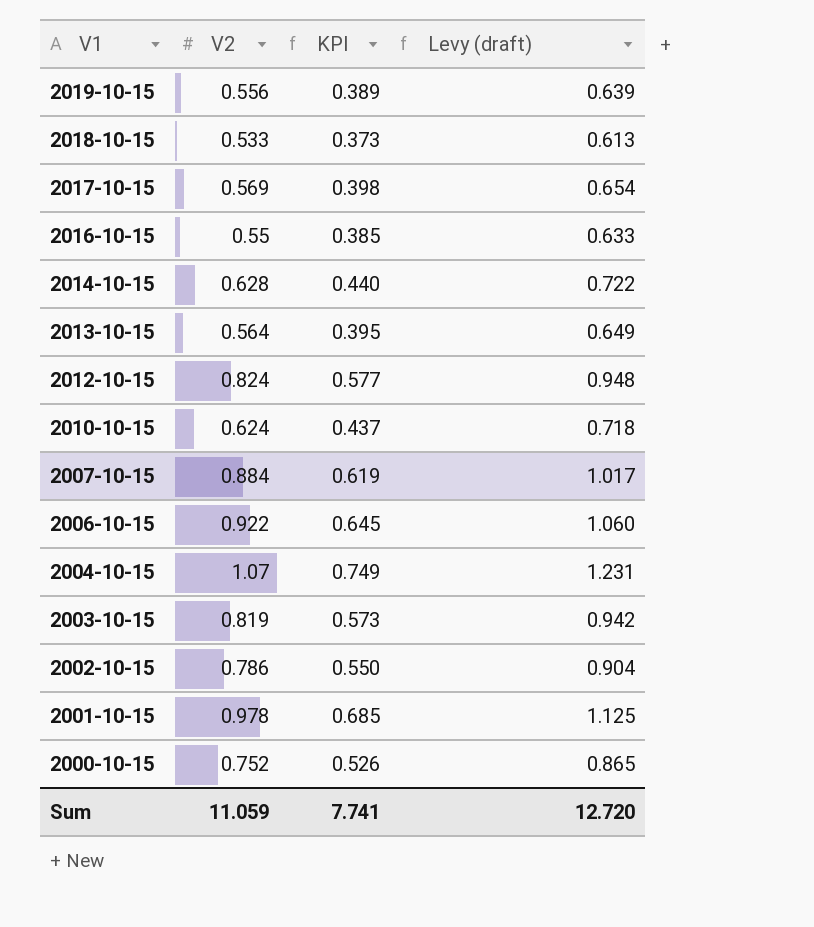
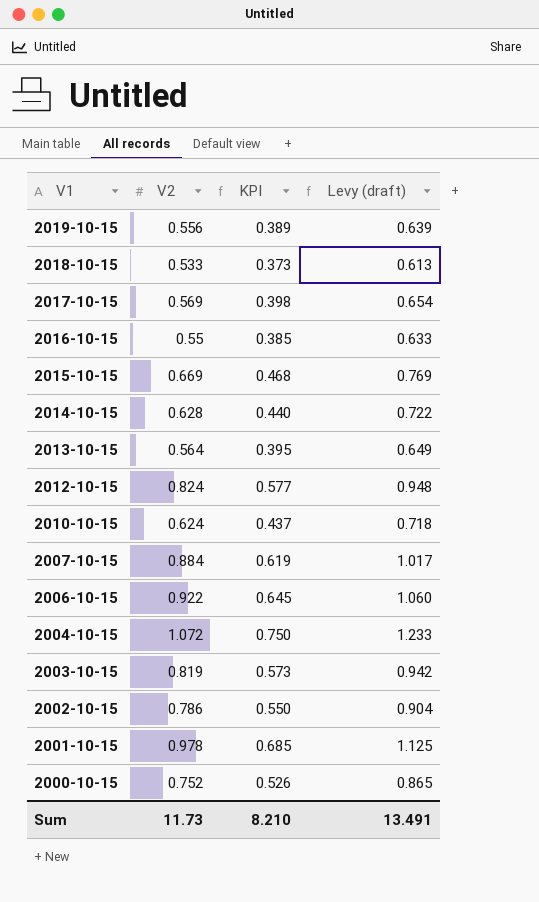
row 2015-10-15: none -> 0.669 | 0.468 | 0.769
2004-10-15 | V2: 1.07 -> 1.072
2004-10-15 | KPI: 0.749 -> 0.750
2004-10-15 | Levy (draft): 1.231 -> 1.233
Sum | V2: 11.059 -> 11.73
Sum | KPI: 7.741 -> 8.210
Sum | Levy (draft): 12.720 -> 13.491

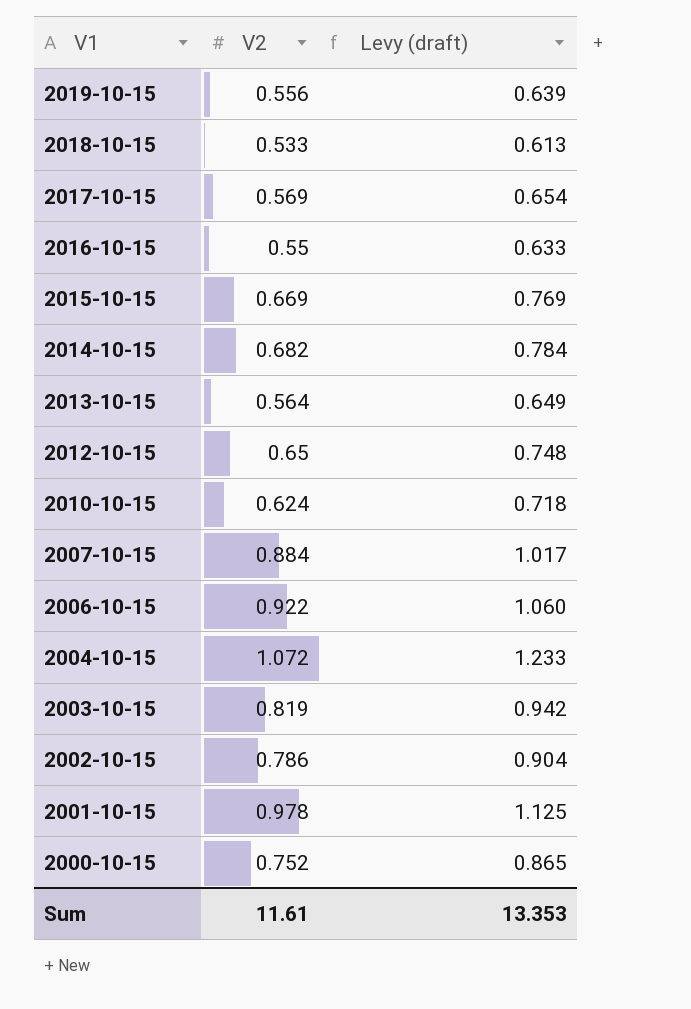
column KPI | formula: [V2] * 0.7 -> none
2014-10-15 | V2: 0.628 -> 0.682
2014-10-15 | Levy (draft): 0.722 -> 0.784
2012-10-15 | V2: 0.824 -> 0.65
2012-10-15 | Levy (draft): 0.948 -> 0.748
Sum | V2: 11.73 -> 11.61
Sum | Levy (draft): 13.491 -> 13.353

